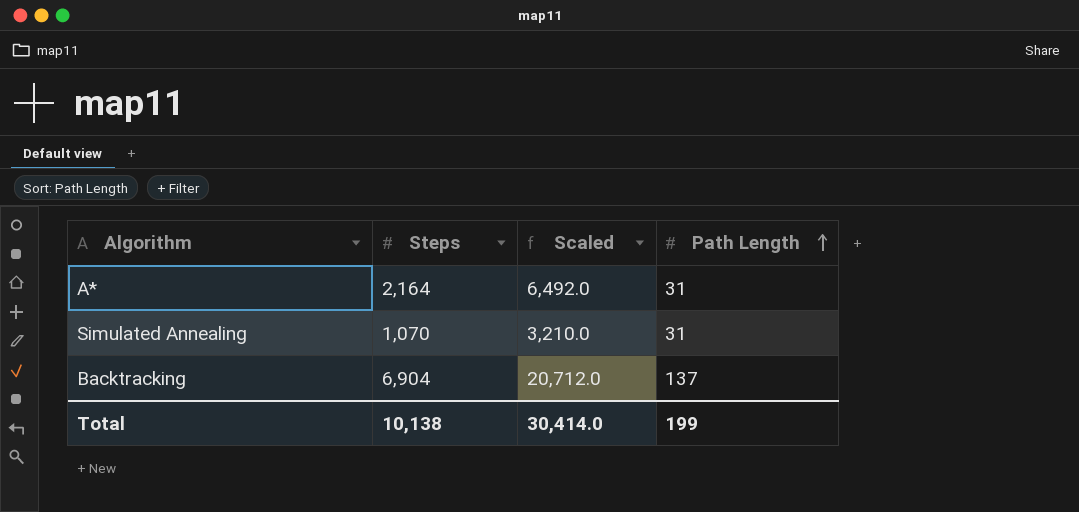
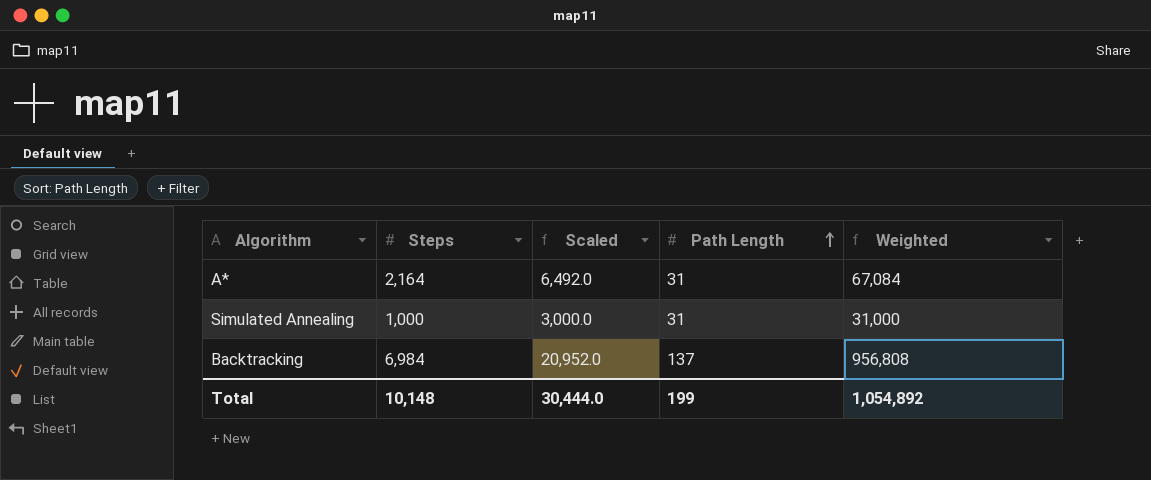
column Weighted | formula: none -> [Steps] * [Path Length]
Simulated Annealing | Steps: 1,070 -> 1,000
Simulated Annealing | Scaled: 3,210.0 -> 3,000.0
Backtracking | Steps: 6,904 -> 6,984
Backtracking | Scaled: 20,712.0 -> 20,952.0
Total | Steps: 10,138 -> 10,148
Total | Scaled: 30,414.0 -> 30,444.0

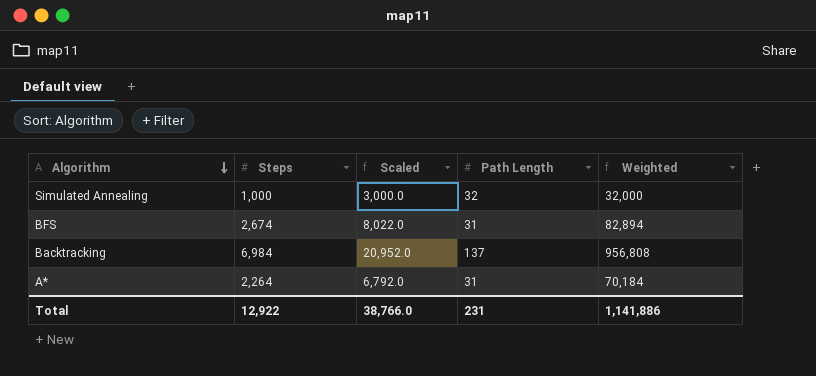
row order: Path Length ascending -> Algorithm descending
Simulated Annealing | Path Length: 31 -> 32
Simulated Annealing | Weighted: 31,000 -> 32,000
row BFS: none -> 2,674 | 8,022.0 | 31 | 82,894
A* | Steps: 2,164 -> 2,264
A* | Scaled: 6,492.0 -> 6,792.0
A* | Weighted: 67,084 -> 70,184
Total | Steps: 10,148 -> 12,922
Total | Scaled: 30,444.0 -> 38,766.0
Total | Path Length: 199 -> 231
Total | Weighted: 1,054,892 -> 1,141,886

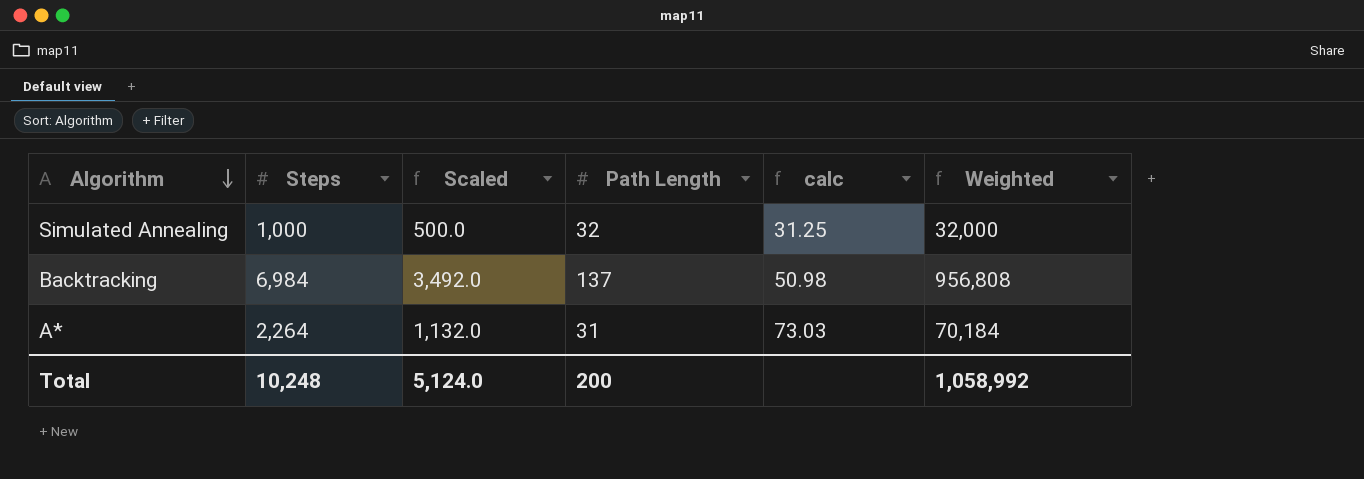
column Scaled | formula: [Steps] * 3 -> [Steps] * 0.5
column calc | formula: none -> [Steps] / [Path Length]
row BFS: 2,674 | 8,022.0 | 31 | 82,894 -> none
Total | Steps: 12,922 -> 10,248
Total | Scaled: 38,766.0 -> 5,124.0
Total | Path Length: 231 -> 200
Total | Weighted: 1,141,886 -> 1,058,992

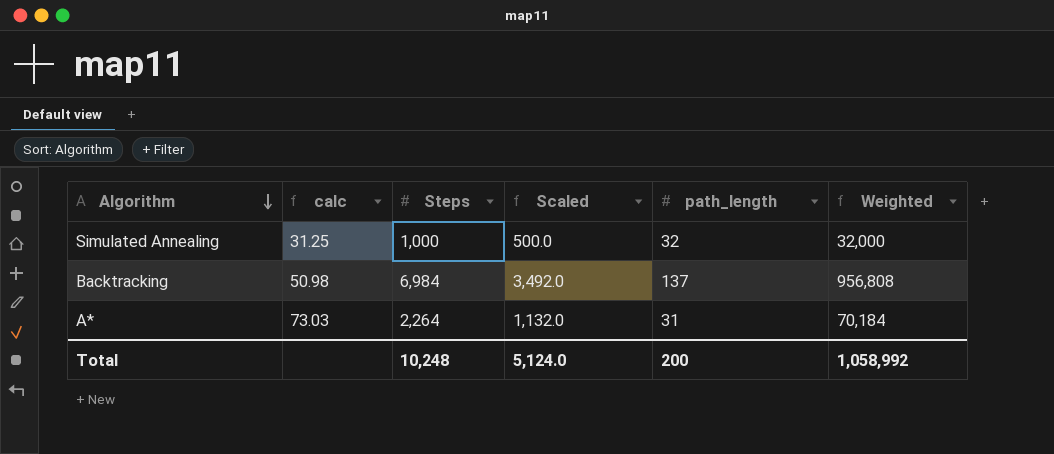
column calc | position: 5 -> 2
column name: Path Length -> path_length

